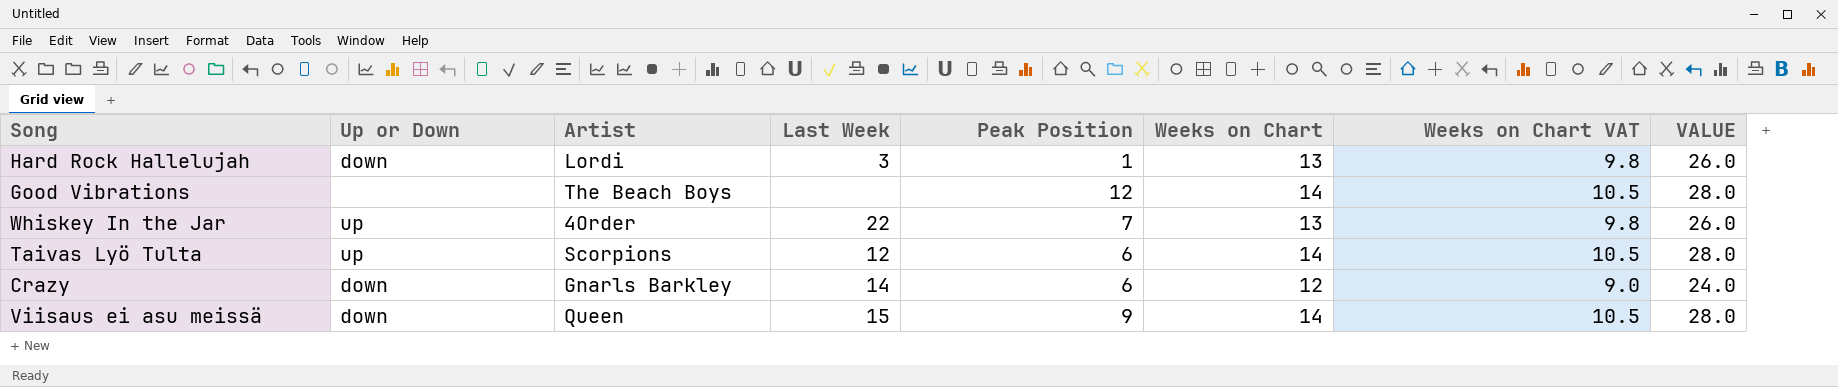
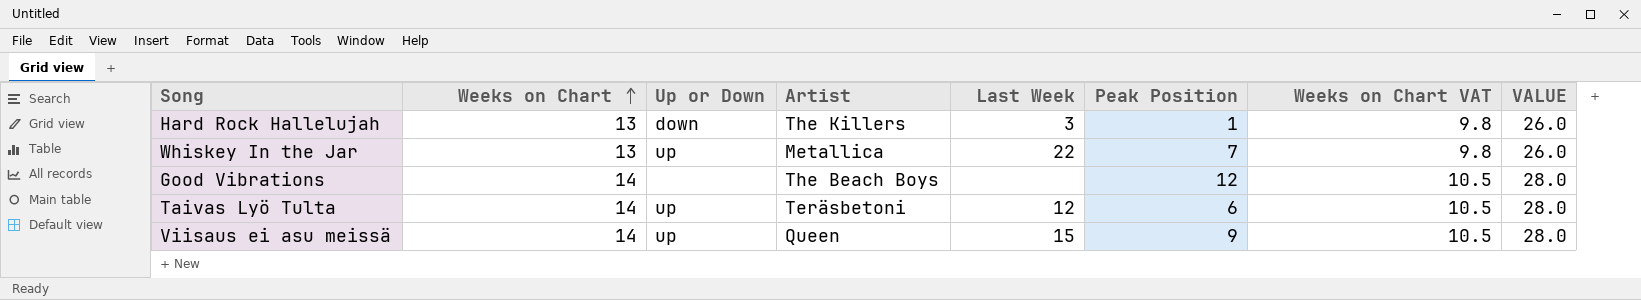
row order: none -> Weeks on Chart ascending
column Weeks on Chart | position: 6 -> 2
row Crazy: down | Gnarls Barkley | 14 | 6 | 12 | 9.0 | 24.0 -> none
Hard Rock Hallelujah | Artist: Lordi -> The Killers
Whiskey In the Jar | Artist: 4Order -> Metallica
Taivas Lyö Tulta | Artist: Scorpions -> Teräsbetoni
Viisaus ei asu meissä | Up or Down: down -> up

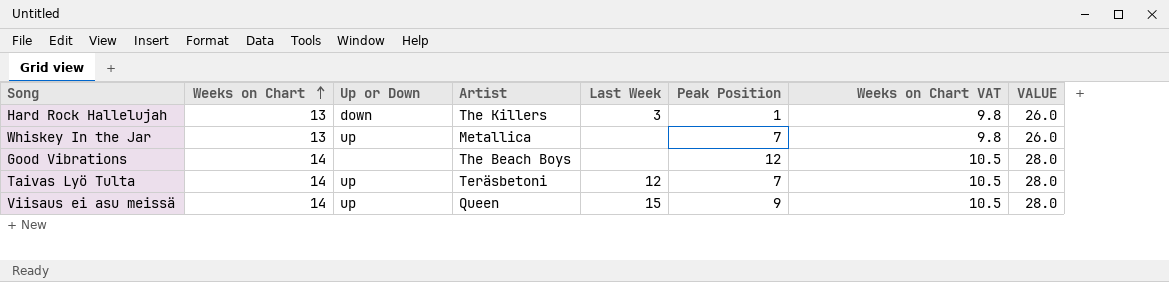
Whiskey In the Jar | Last Week: 22 -> none
Taivas Lyö Tulta | Peak Position: 6 -> 7

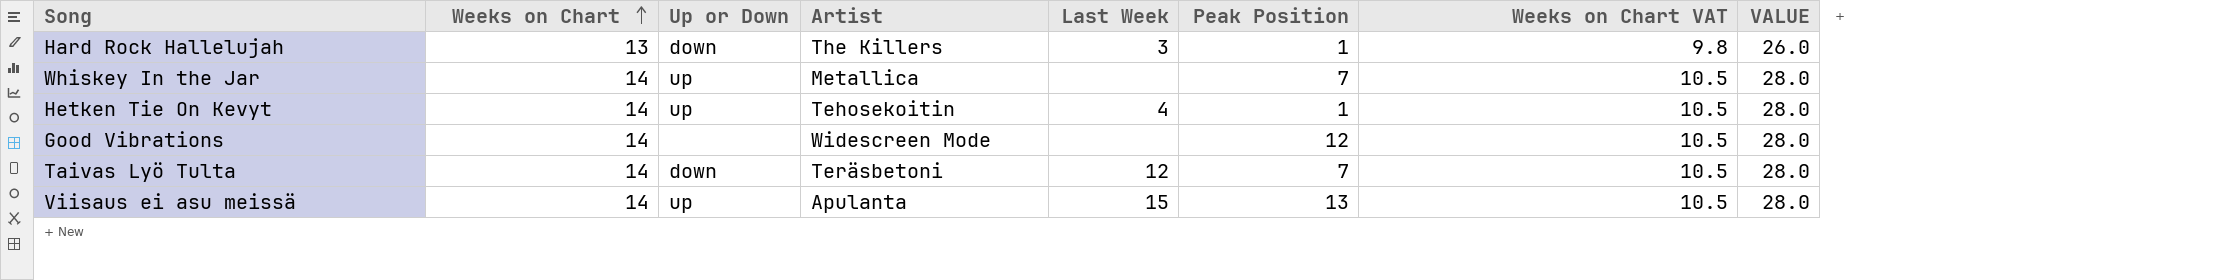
Whiskey In the Jar | Weeks on Chart: 13 -> 14
Whiskey In the Jar | Weeks on Chart VAT: 9.8 -> 10.5
Whiskey In the Jar | VALUE: 26.0 -> 28.0
row Hetken Tie On Kevyt: none -> 14 | up | Tehosekoitin | 4 | 1 | 10.5 | 28.0
Good Vibrations | Artist: The Beach Boys -> Widescreen Mode
Taivas Lyö Tulta | Up or Down: up -> down
Viisaus ei asu meissä | Artist: Queen -> Apulanta
Viisaus ei asu meissä | Peak Position: 9 -> 13

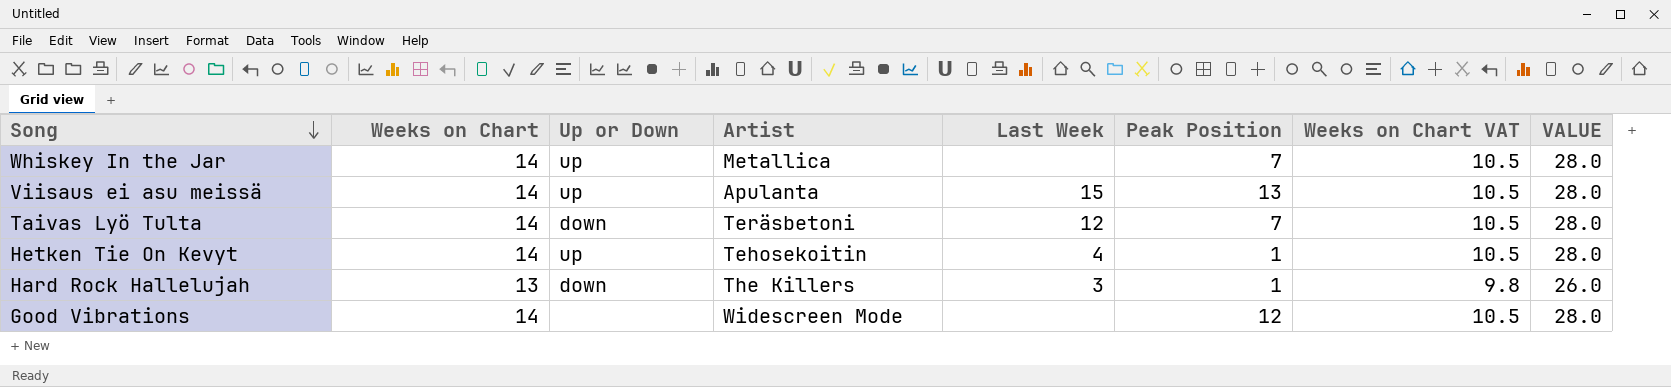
row order: Weeks on Chart ascending -> Song descending

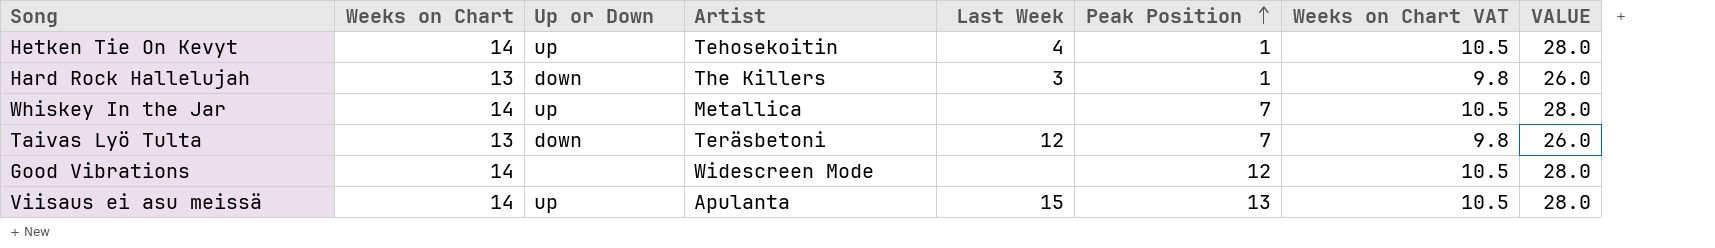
row order: Song descending -> Peak Position ascending
Taivas Lyö Tulta | Weeks on Chart: 14 -> 13
Taivas Lyö Tulta | Weeks on Chart VAT: 10.5 -> 9.8
Taivas Lyö Tulta | VALUE: 28.0 -> 26.0

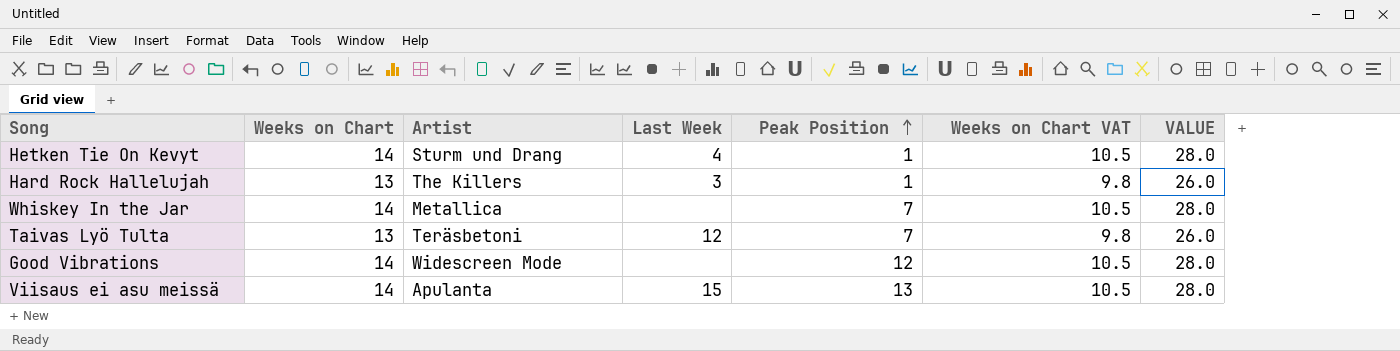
column Up or Down | position: 3 -> none
Hetken Tie On Kevyt | Artist: Tehosekoitin -> Sturm und Drang

